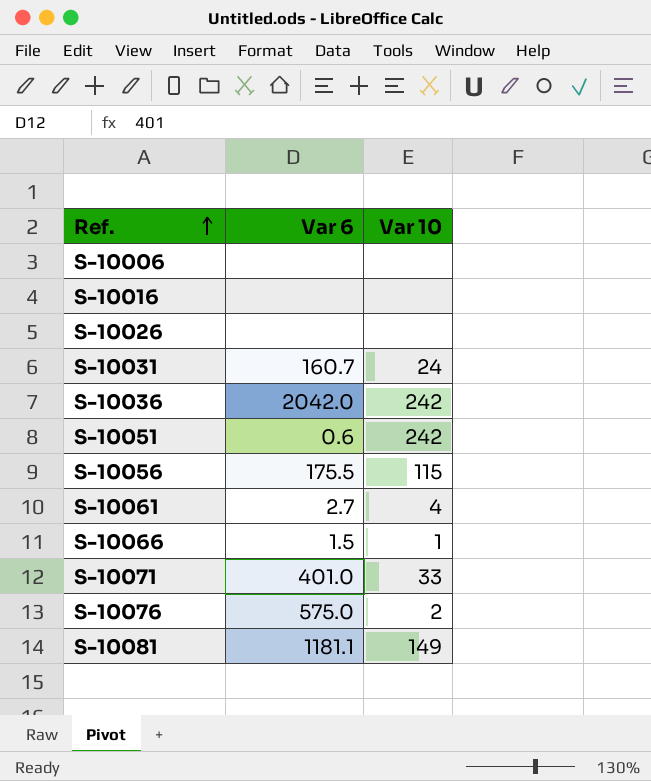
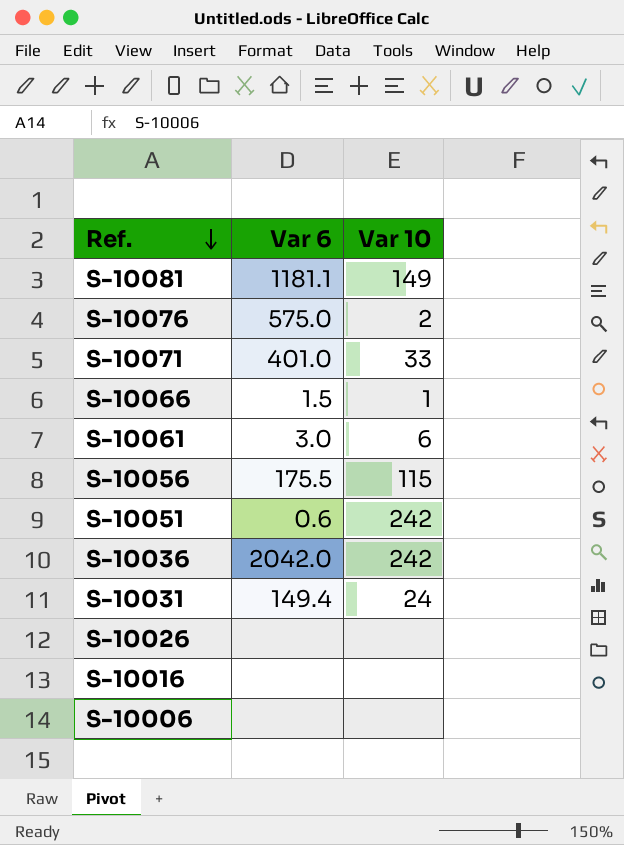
row order: Ref. ascending -> Ref. descending
S-10061 | Var 6: 2.7 -> 3.0
S-10061 | Var 10: 4 -> 6
S-10031 | Var 6: 160.7 -> 149.4

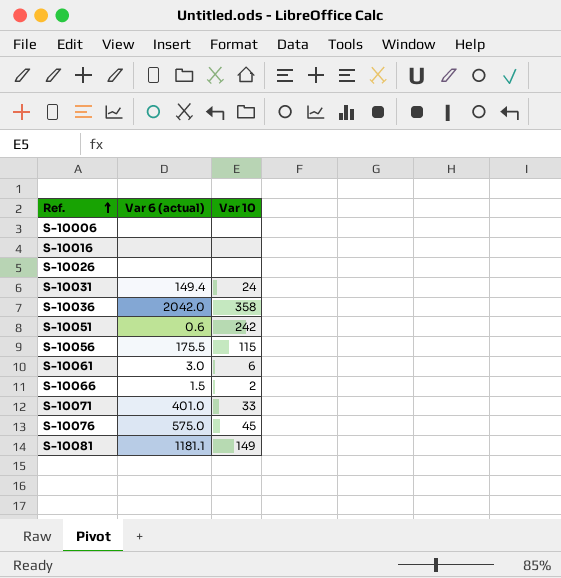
row order: Ref. descending -> Ref. ascending
column name: Var 6 -> Var 6 (actual)
S-10036 | Var 10: 242 -> 358
S-10066 | Var 10: 1 -> 2
S-10076 | Var 10: 2 -> 45

